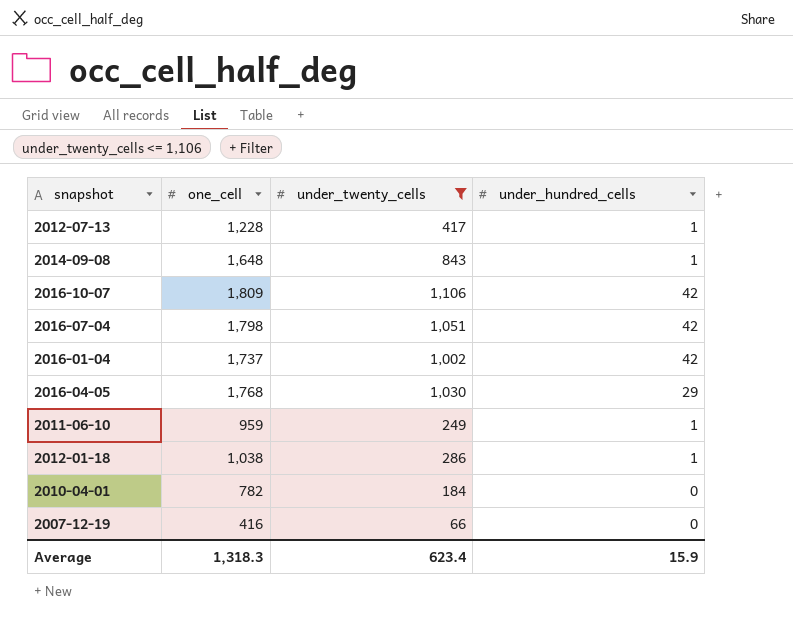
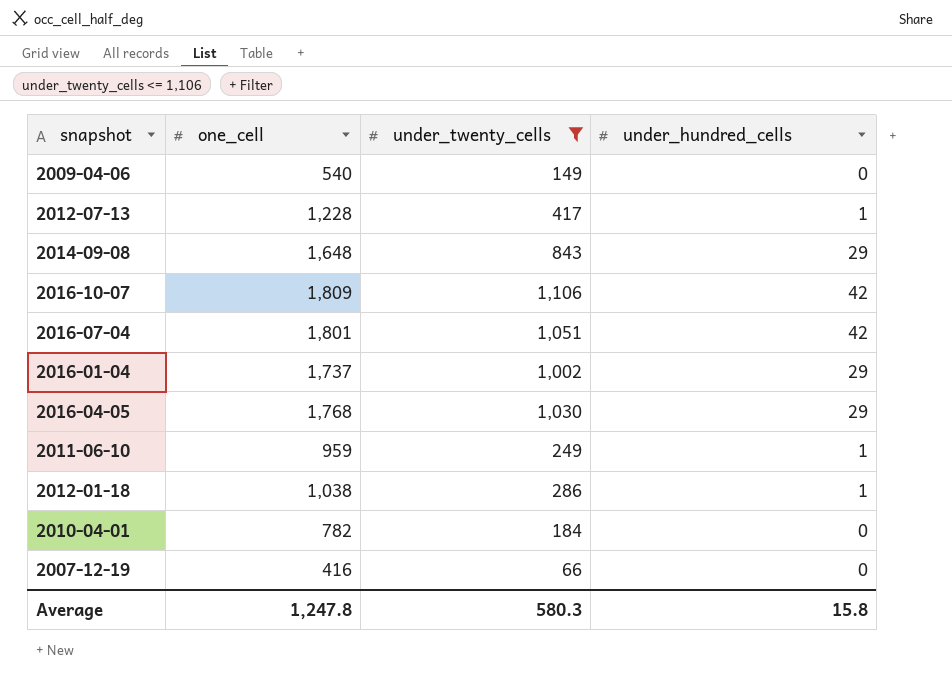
row 2009-04-06: none -> 540 | 149 | 0
2014-09-08 | under_hundred_cells: 1 -> 29
2016-07-04 | one_cell: 1,798 -> 1,801
2016-01-04 | under_hundred_cells: 42 -> 29
Average | one_cell: 1,318.3 -> 1,247.8
Average | under_twenty_cells: 623.4 -> 580.3
Average | under_hundred_cells: 15.9 -> 15.8

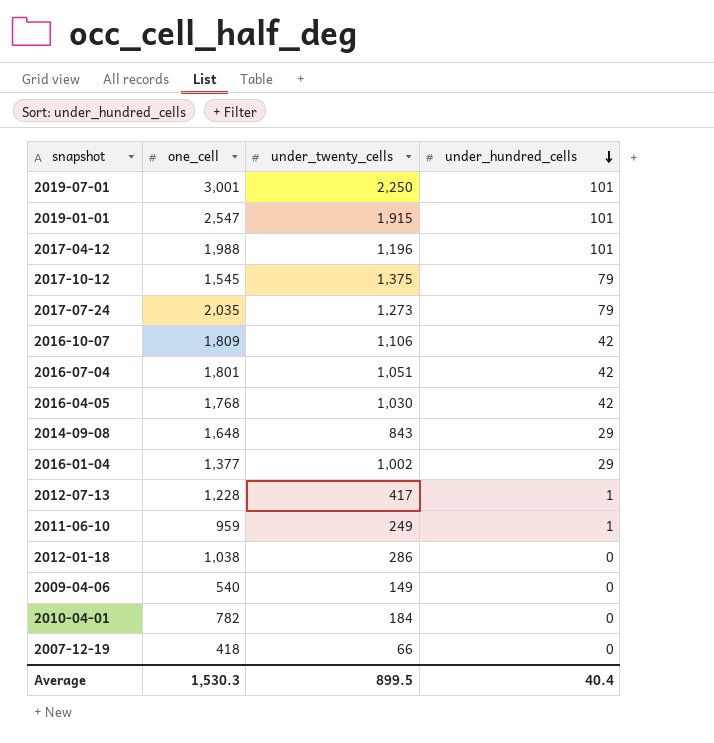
filter: under_twenty_cells <= 1,106 -> none
row order: none -> under_hundred_cells descending
2016-04-05 | under_hundred_cells: 29 -> 42
2016-01-04 | one_cell: 1,737 -> 1,377
2012-01-18 | under_hundred_cells: 1 -> 0
2007-12-19 | one_cell: 416 -> 418
Average | one_cell: 1,247.8 -> 1,530.3
Average | under_twenty_cells: 580.3 -> 899.5
Average | under_hundred_cells: 15.8 -> 40.4

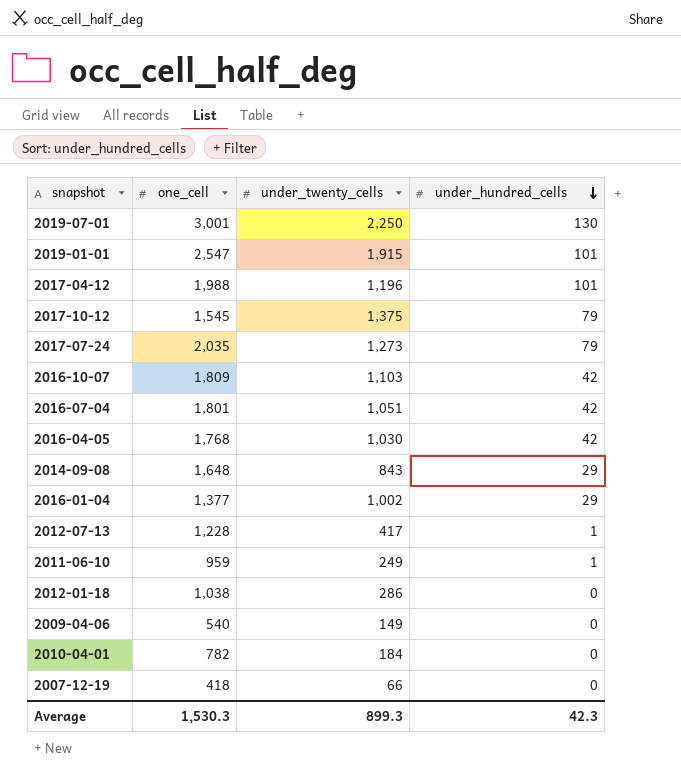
2019-07-01 | under_hundred_cells: 101 -> 130
2016-10-07 | under_twenty_cells: 1,106 -> 1,103
Average | under_twenty_cells: 899.5 -> 899.3
Average | under_hundred_cells: 40.4 -> 42.3

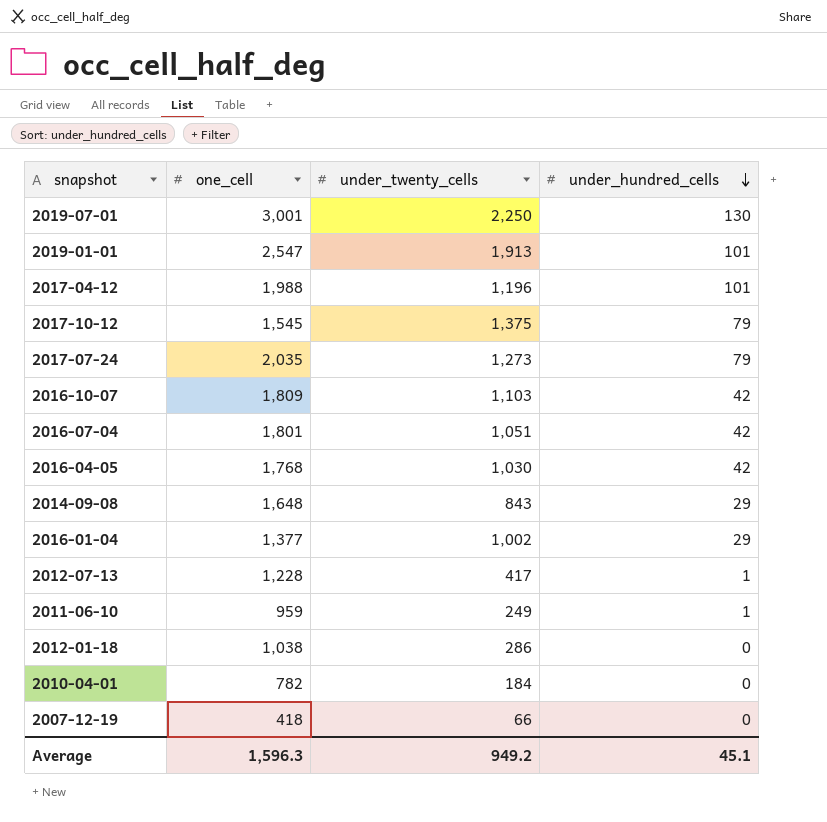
row 2009-04-06: 540 | 149 | 0 -> none
2019-01-01 | under_twenty_cells: 1,915 -> 1,913
Average | one_cell: 1,530.3 -> 1,596.3
Average | under_twenty_cells: 899.3 -> 949.2
Average | under_hundred_cells: 42.3 -> 45.1

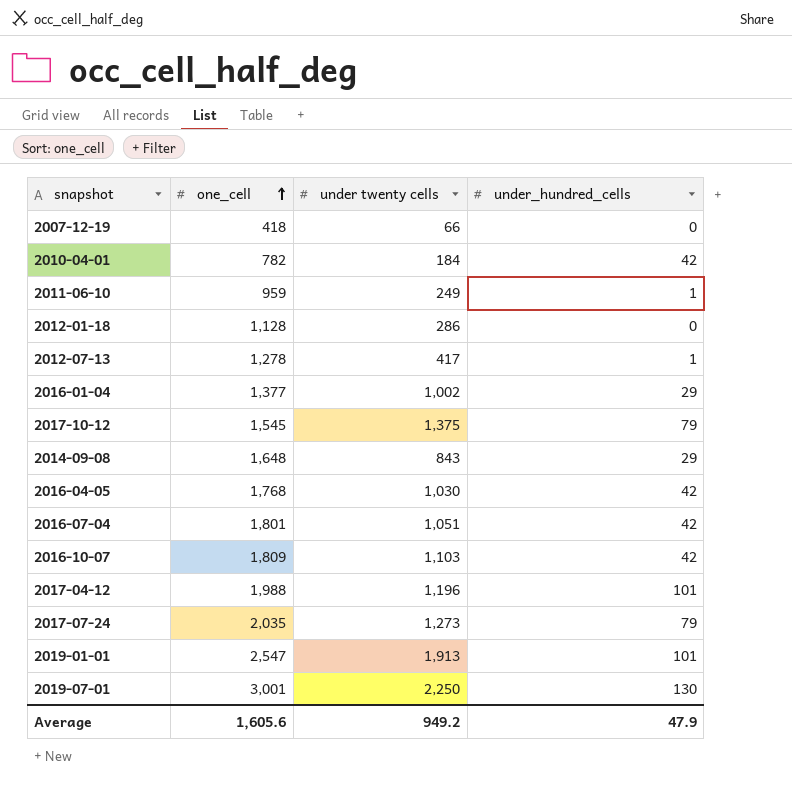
row order: under_hundred_cells descending -> one_cell ascending
column name: under_twenty_cells -> under twenty cells
2010-04-01 | under_hundred_cells: 0 -> 42
2012-01-18 | one_cell: 1,038 -> 1,128
2012-07-13 | one_cell: 1,228 -> 1,278
Average | one_cell: 1,596.3 -> 1,605.6
Average | under_hundred_cells: 45.1 -> 47.9

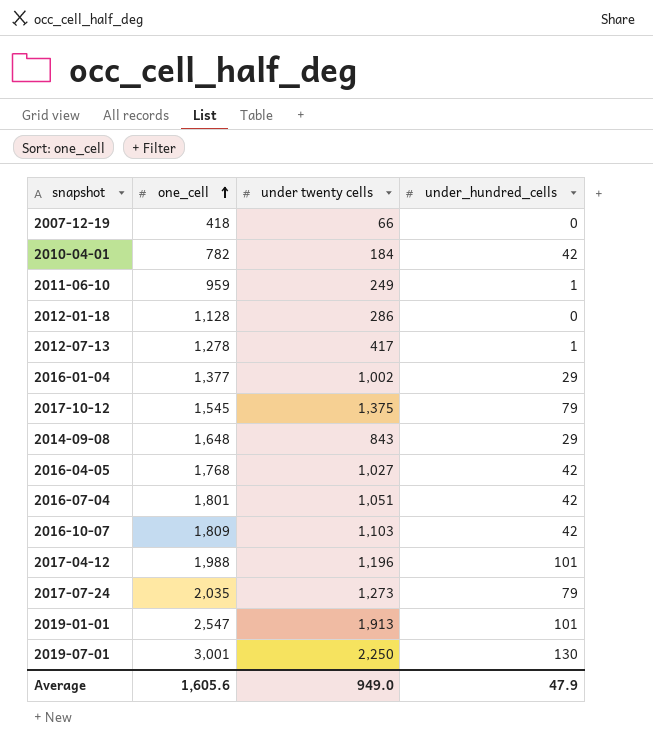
2016-04-05 | under twenty cells: 1,030 -> 1,027
Average | under twenty cells: 949.2 -> 949.0

